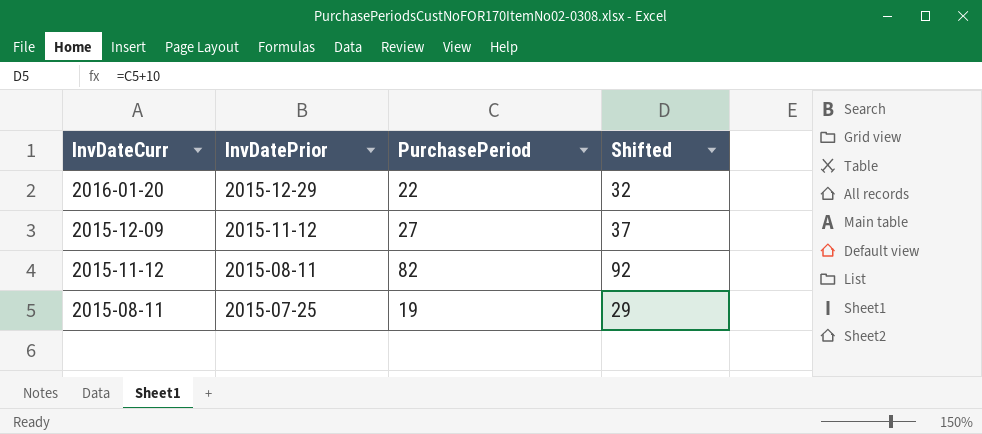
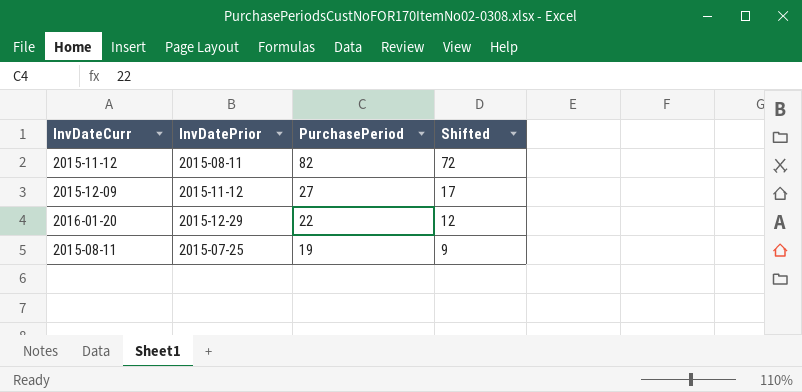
row order: InvDateCurr descending -> PurchasePeriod descending
column Shifted | formula: [PurchasePeriod] + 10 -> [PurchasePeriod] - 10

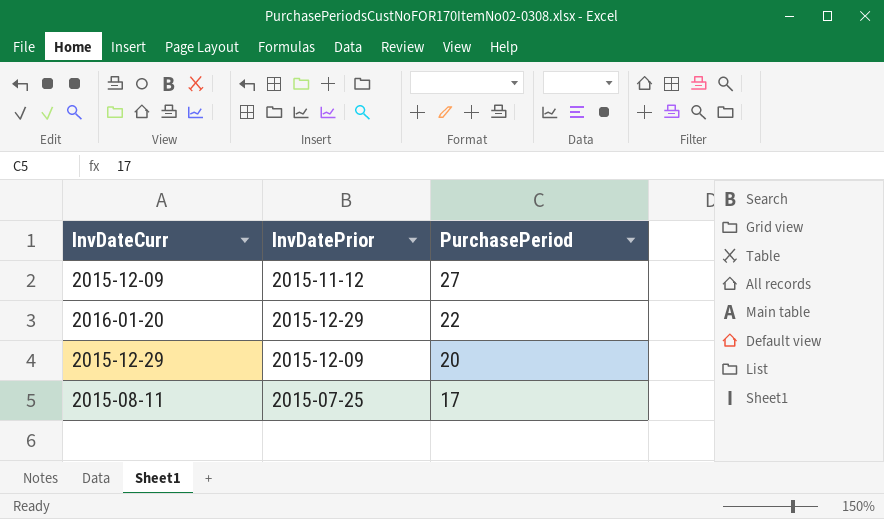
column Shifted | formula: [PurchasePeriod] - 10 -> none
row 2015-11-12: 2015-08-11 | 82 | 72 -> none
row 2015-12-29: none -> 2015-12-09 | 20
2015-08-11 | PurchasePeriod: 19 -> 17

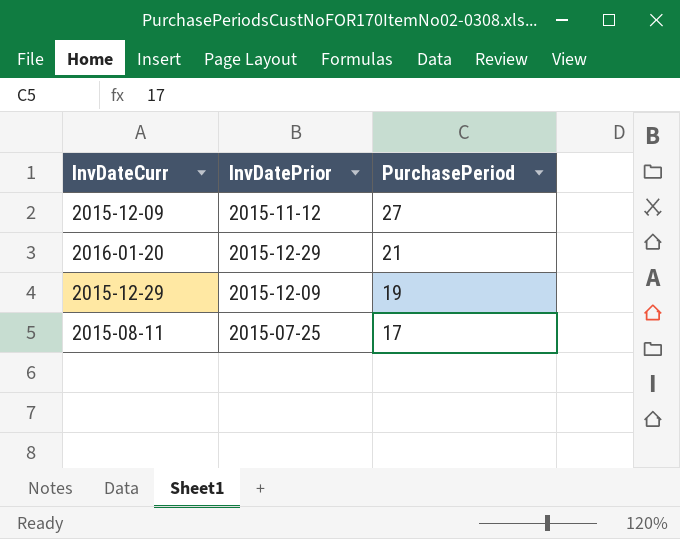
2016-01-20 | PurchasePeriod: 22 -> 21
2015-12-29 | PurchasePeriod: 20 -> 19

